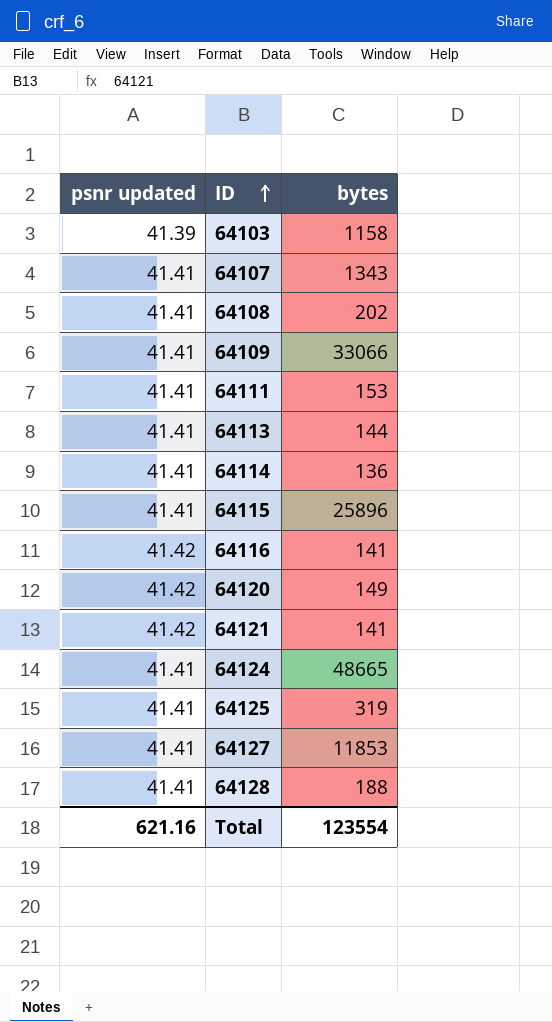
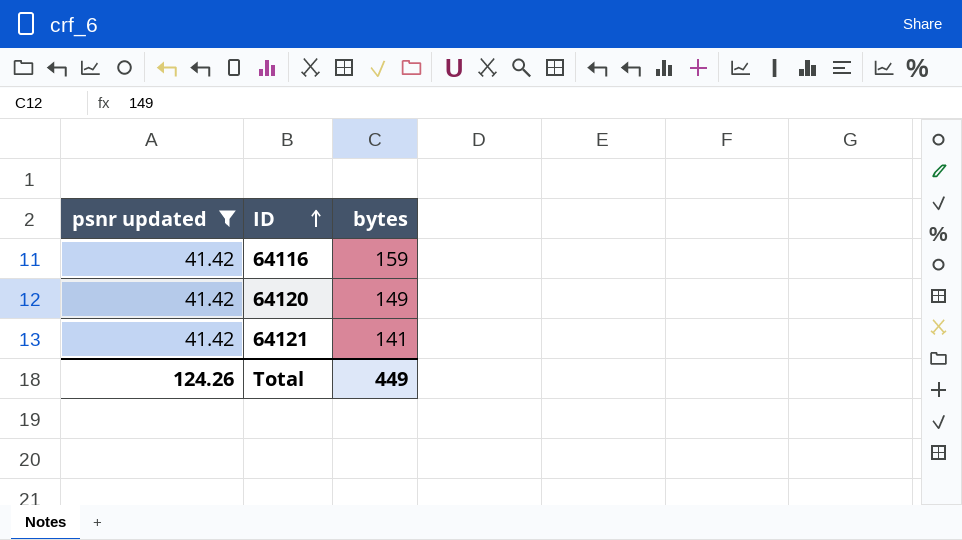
filter: none -> psnr updated = 41.42
64116 | bytes: 141 -> 159
Total | psnr updated: 621.16 -> 124.26
Total | bytes: 123554 -> 449

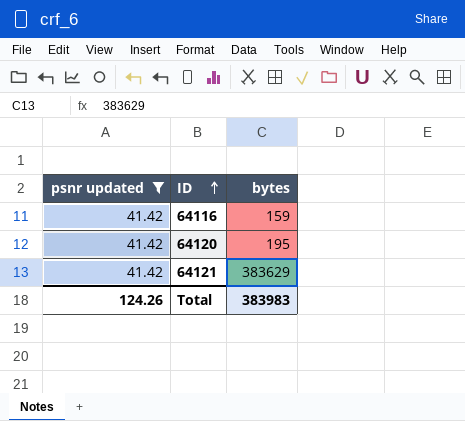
64120 | bytes: 149 -> 195
64121 | bytes: 141 -> 383629
Total | bytes: 449 -> 383983

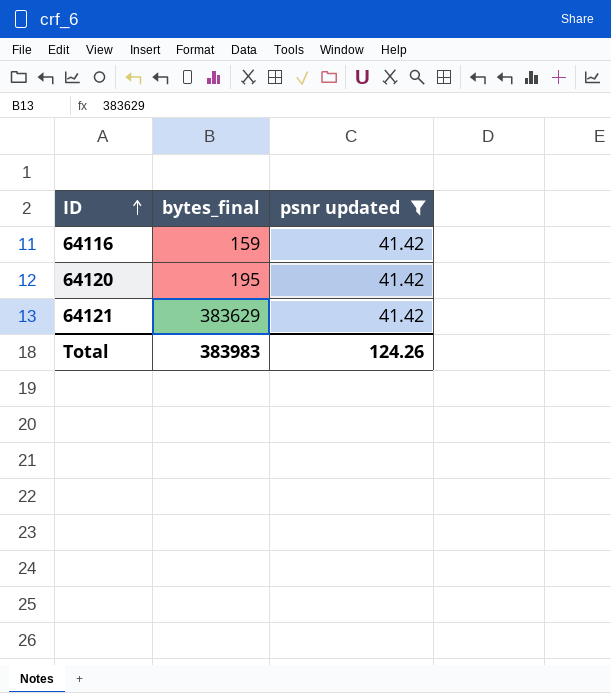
column name: bytes -> bytes_final
column psnr updated | position: 1 -> 3

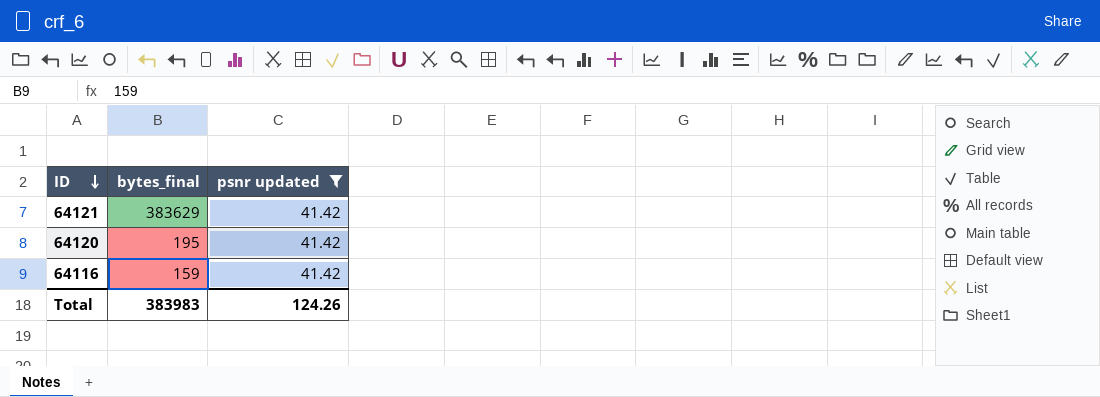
row order: ID ascending -> ID descending

